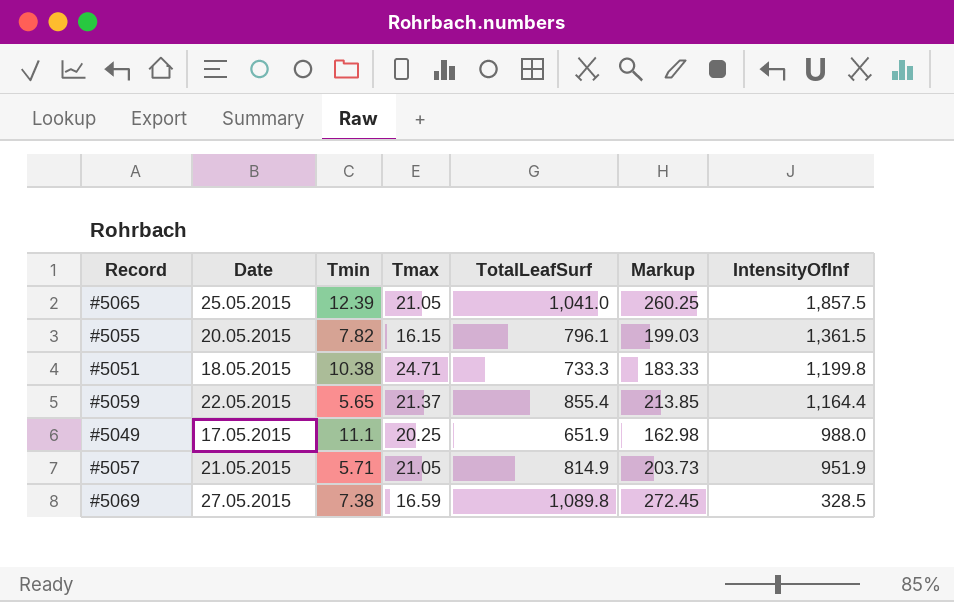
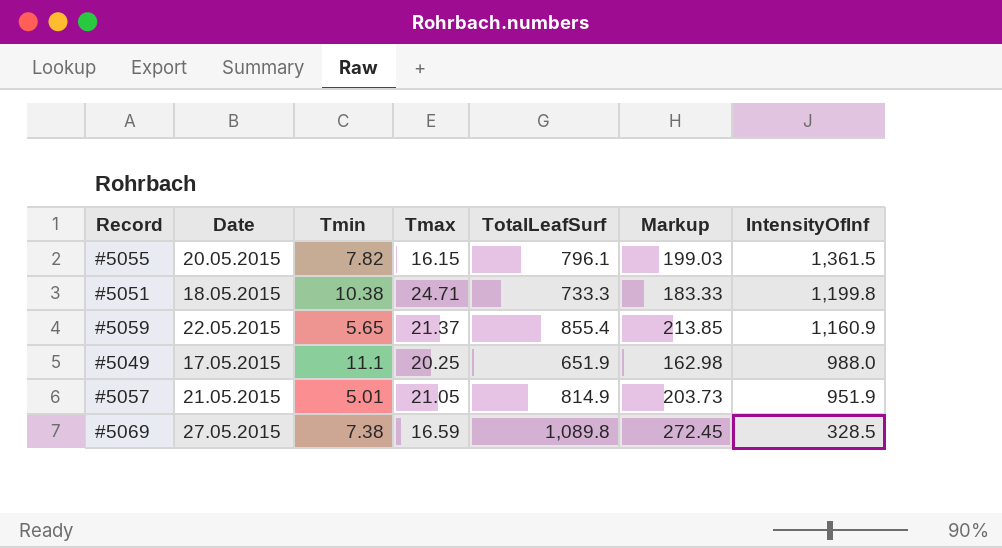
row #5065: 25.05.2015 | 12.39 | 21.05 | 1,041.0 | 260.25 | 1,857.5 -> none
#5059 | IntensityOfInf: 1,164.4 -> 1,160.9
#5057 | Tmin: 5.71 -> 5.01

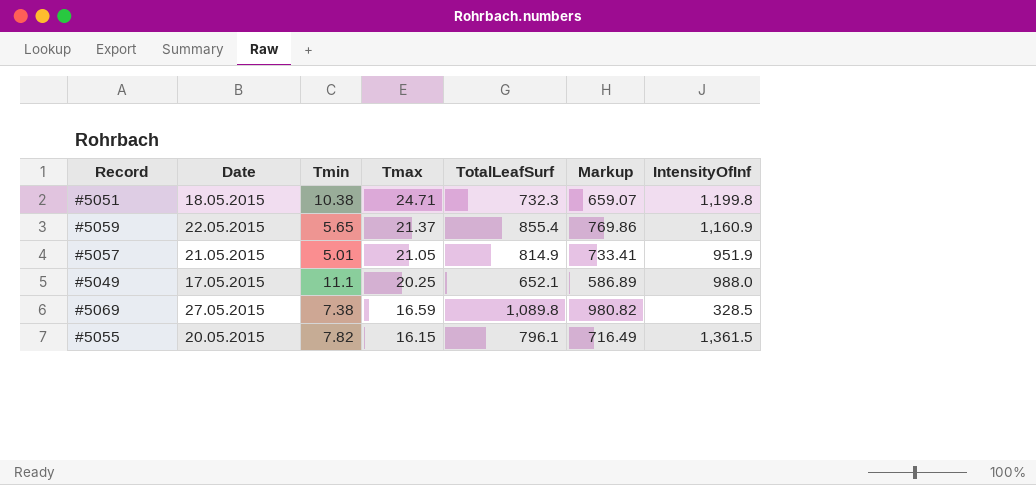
row order: IntensityOfInf descending -> Tmax descending
column Markup | formula: [TotalLeafSurf] * 0.25 -> [TotalLeafSurf] * 0.9
#5051 | TotalLeafSurf: 733.3 -> 732.3
#5049 | TotalLeafSurf: 651.9 -> 652.1

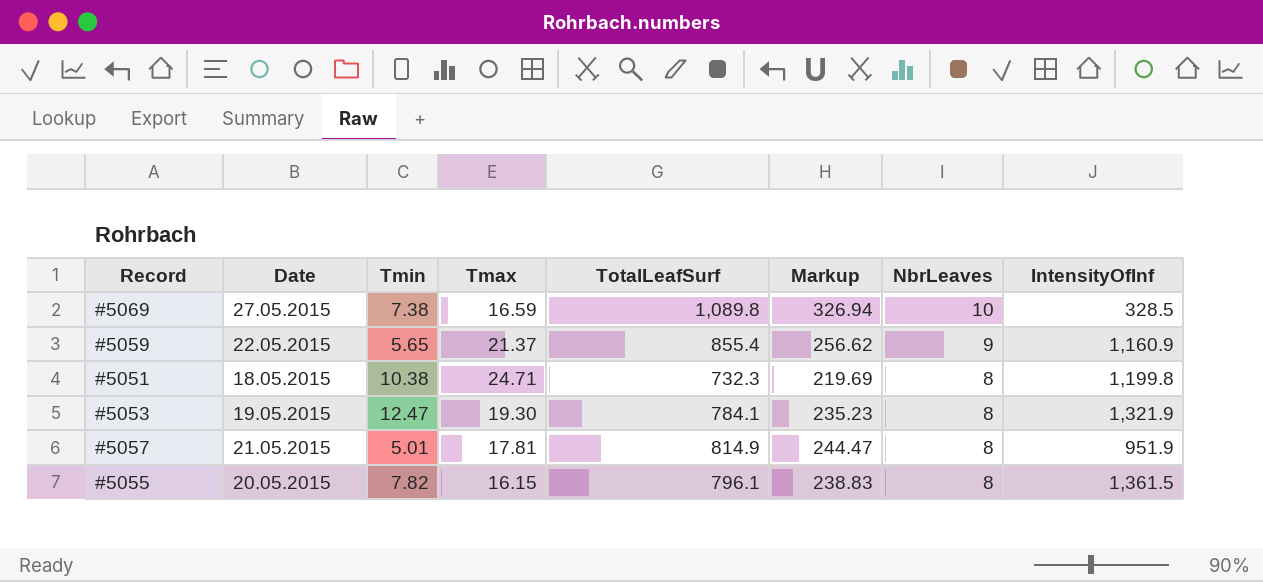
row order: Tmax descending -> NbrLeaves descending
column Markup | formula: [TotalLeafSurf] * 0.9 -> [TotalLeafSurf] * 0.3
column NbrLeaves | position: none -> 7
row #5049: 17.05.2015 | 11.1 | 20.25 | 652.1 | 586.89 | 988.0 -> none
row #5053: none -> 19.05.2015 | 12.47 | 19.30 | 784.1 | 235.23 | 8 | 1,321.9
#5057 | Tmax: 21.05 -> 17.81

